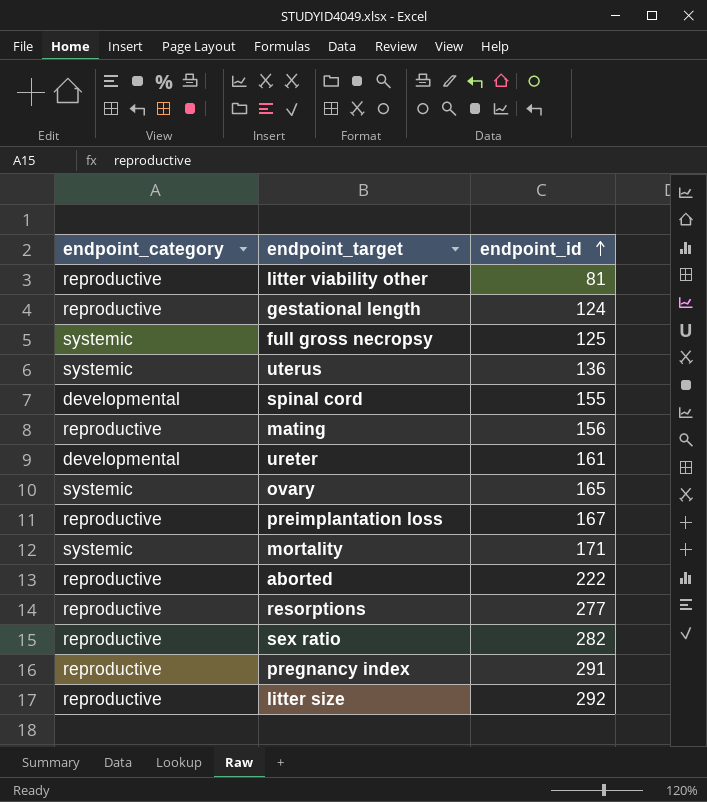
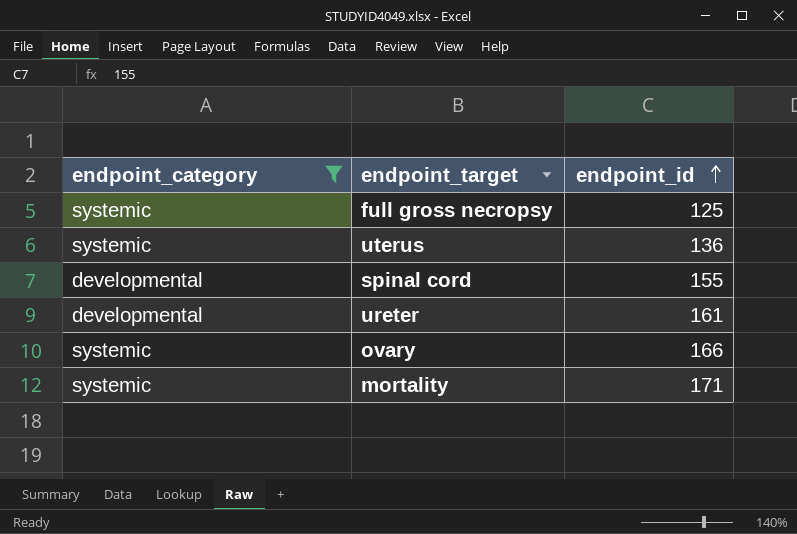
filter: none -> endpoint_category != reproductive
ovary | endpoint_id: 165 -> 166

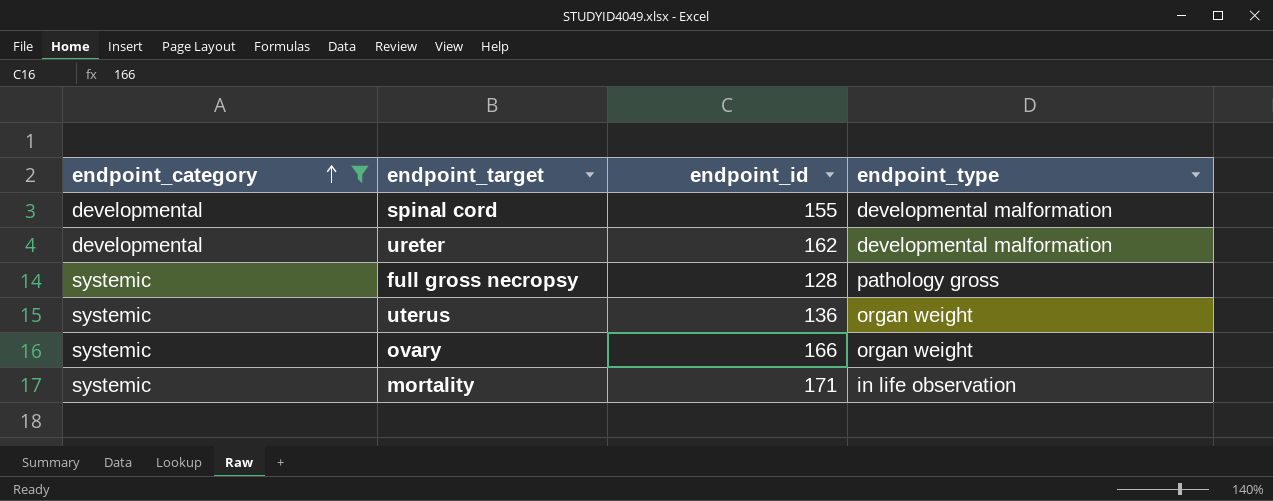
row order: endpoint_id ascending -> endpoint_category ascending
column endpoint_type | position: none -> 4
ureter | endpoint_id: 161 -> 162
full gross necropsy | endpoint_id: 125 -> 128

